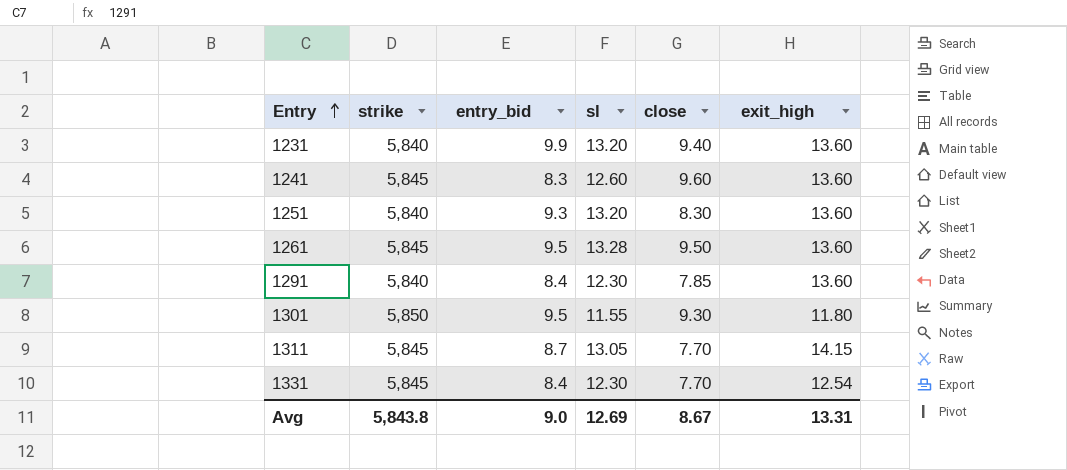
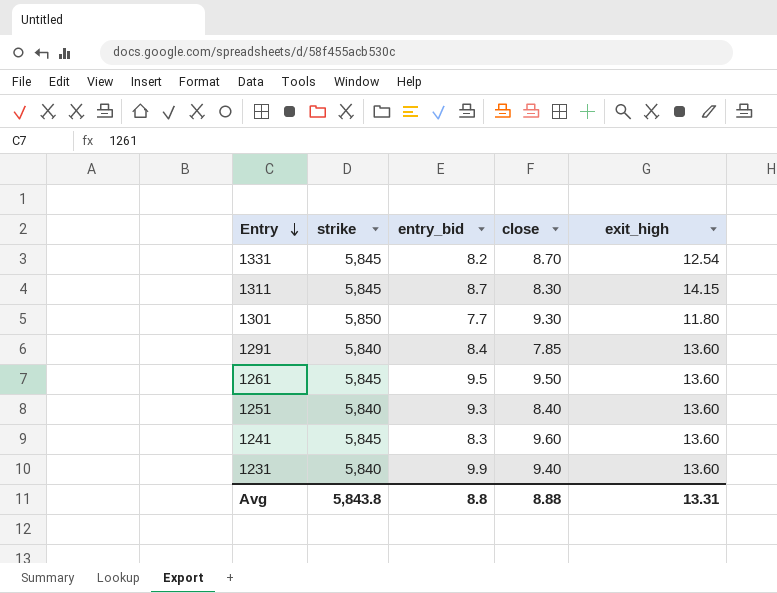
row order: Entry ascending -> Entry descending
column sl | position: 4 -> none
1331 | entry_bid: 8.4 -> 8.2
1331 | close: 7.70 -> 8.70
1311 | close: 7.70 -> 8.30
1301 | entry_bid: 9.5 -> 7.7
1251 | close: 8.30 -> 8.40
Avg | entry_bid: 9.0 -> 8.8
Avg | close: 8.67 -> 8.88

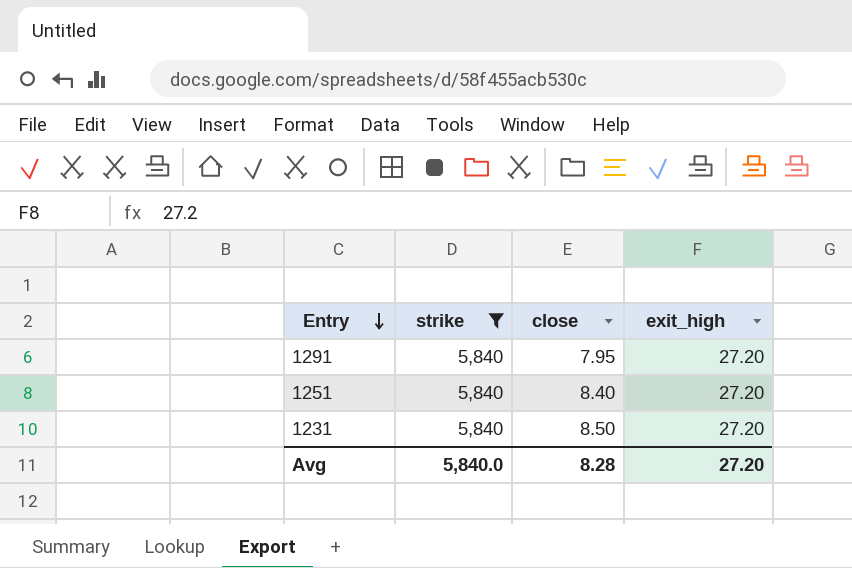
filter: none -> strike = 5,840
column entry_bid | position: 3 -> none
1291 | close: 7.85 -> 7.95
1291 | exit_high: 13.60 -> 27.20
1251 | exit_high: 13.60 -> 27.20
1231 | close: 9.40 -> 8.50
1231 | exit_high: 13.60 -> 27.20
Avg | strike: 5,843.8 -> 5,840.0
Avg | close: 8.88 -> 8.28
Avg | exit_high: 13.31 -> 27.20

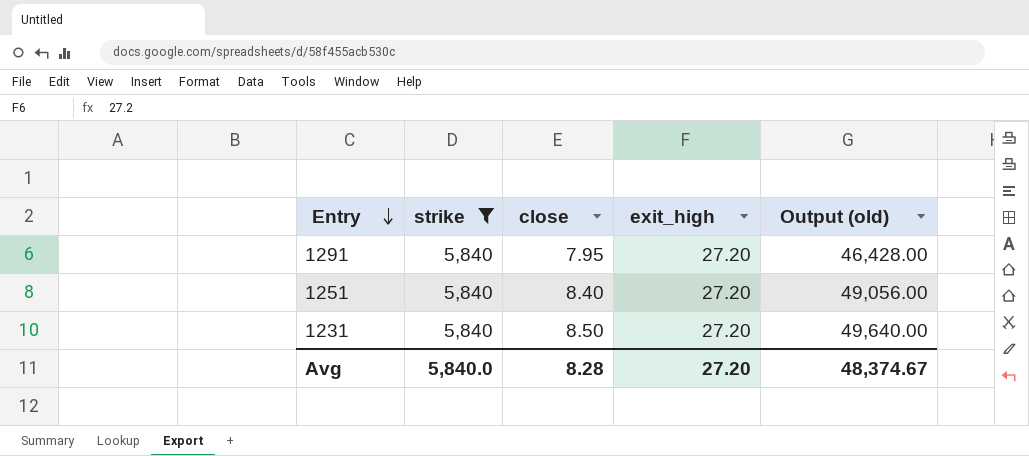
column Output (old) | formula: none -> [strike] * [close]

